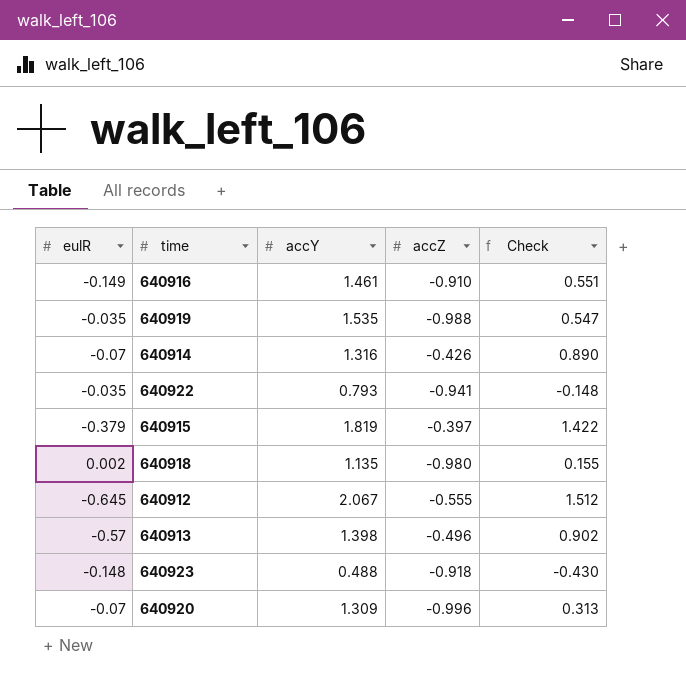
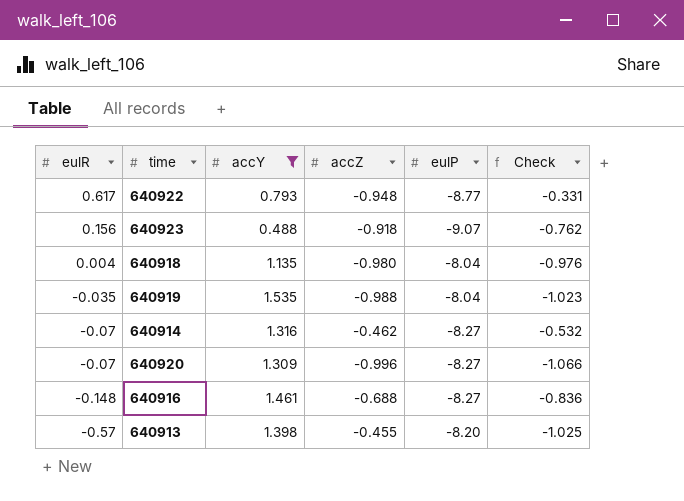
filter: none -> accY <= 1.535
row order: none -> eulR descending
column eulP | position: none -> 5
column Check | formula: [accY] + [accZ] -> [eulR] + [accZ]
640922 | eulR: -0.035 -> 0.617
640922 | accZ: -0.941 -> -0.948
640923 | eulR: -0.148 -> 0.156
640918 | eulR: 0.002 -> 0.004
640914 | accZ: -0.426 -> -0.462
640916 | eulR: -0.149 -> -0.148
640916 | accZ: -0.910 -> -0.688
640913 | accZ: -0.496 -> -0.455

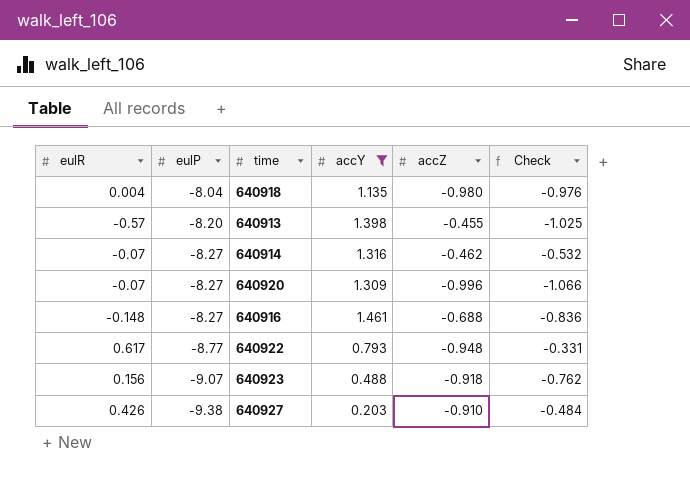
row order: eulR descending -> eulP descending
column eulP | position: 5 -> 2
row 640919: -0.035 | 1.535 | -0.988 | -8.04 | -1.023 -> none
row 640927: none -> 0.426 | -9.38 | 0.203 | -0.910 | -0.484

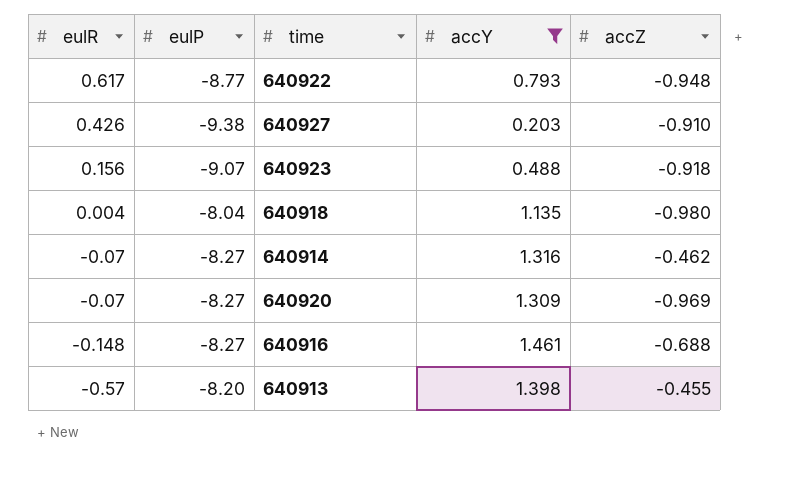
row order: eulP descending -> eulR descending
column Check | formula: [eulR] + [accZ] -> none
640920 | accZ: -0.996 -> -0.969

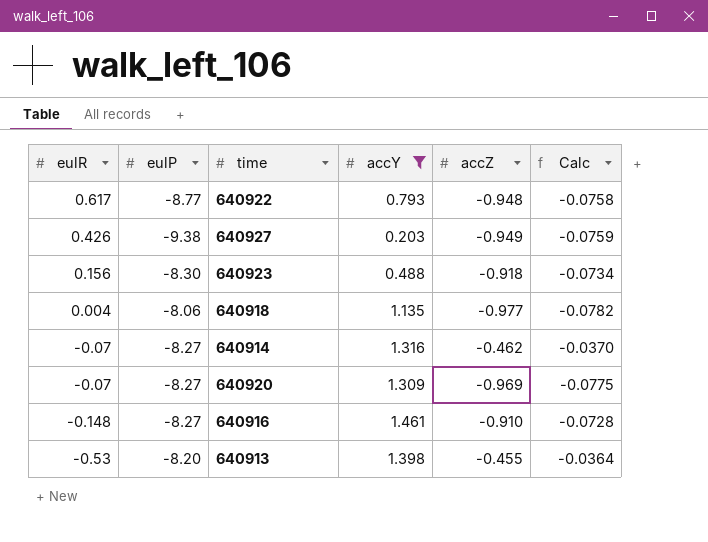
column Calc | formula: none -> [accZ] * 0.08
640927 | accZ: -0.910 -> -0.949
640923 | eulP: -9.07 -> -8.30
640918 | eulP: -8.04 -> -8.06
640918 | accZ: -0.980 -> -0.977
640916 | accZ: -0.688 -> -0.910
640913 | eulR: -0.57 -> -0.53

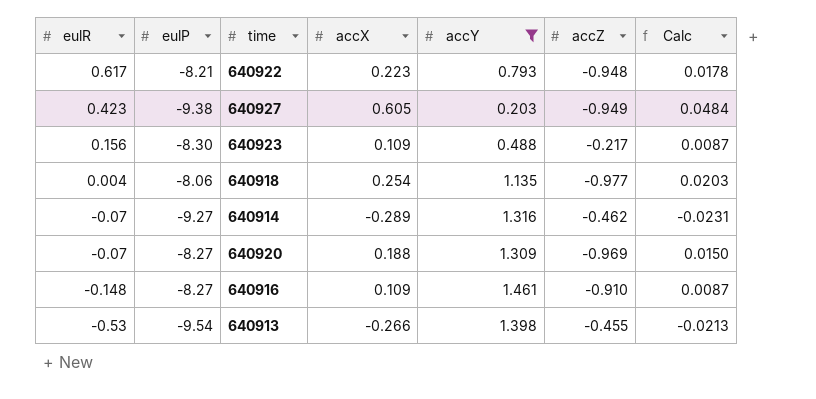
column accX | position: none -> 4
column Calc | formula: [accZ] * 0.08 -> [accX] * 0.08
640922 | eulP: -8.77 -> -8.21
640927 | eulR: 0.426 -> 0.423
640923 | accZ: -0.918 -> -0.217
640914 | eulP: -8.27 -> -9.27
640913 | eulP: -8.20 -> -9.54

